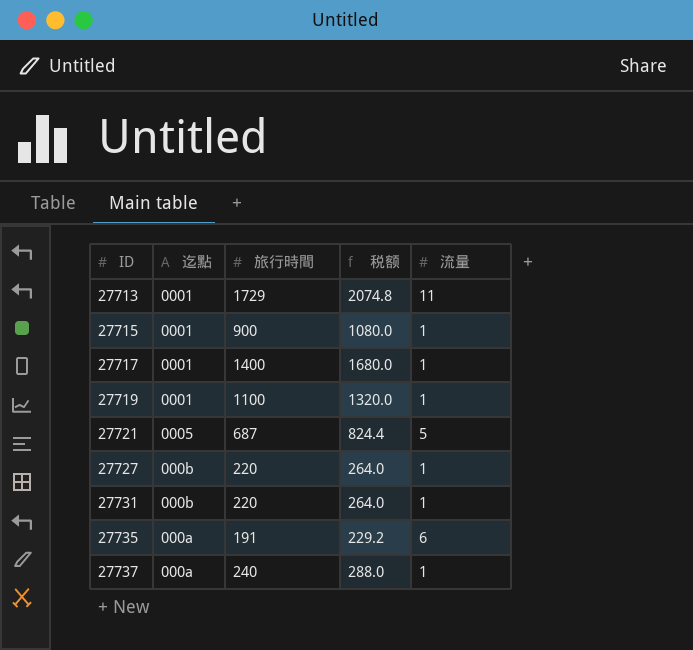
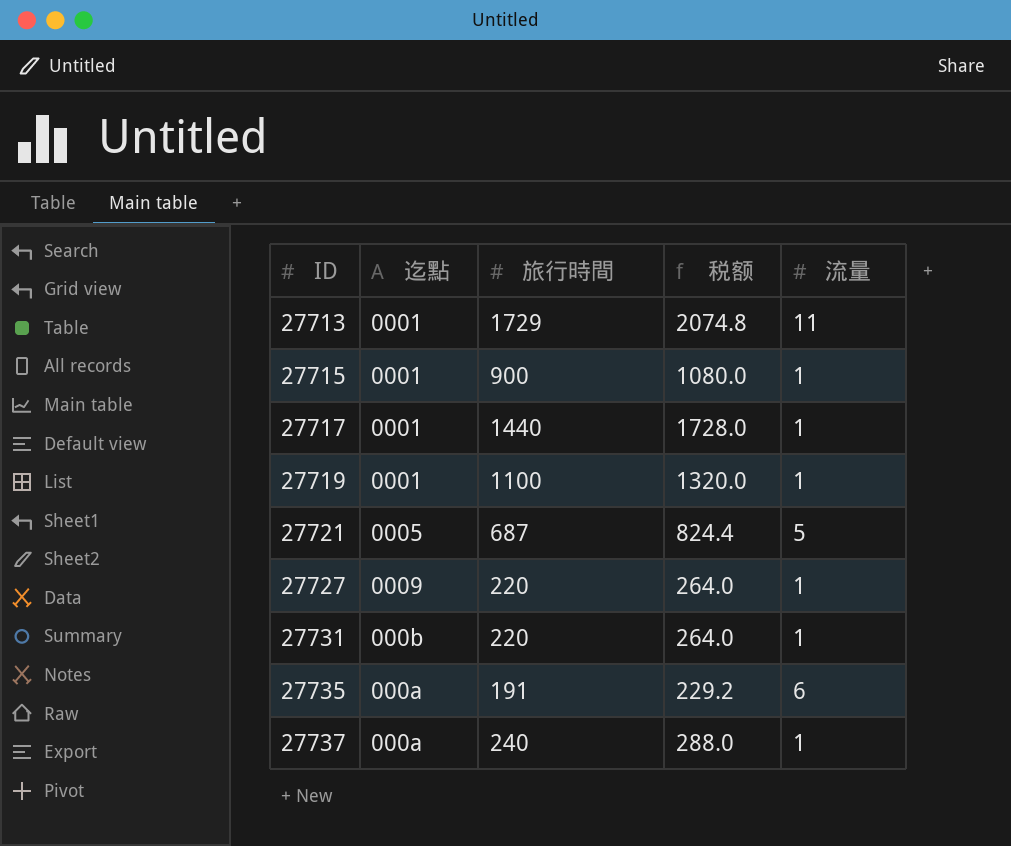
27717 | 旅行時間: 1400 -> 1440
27717 | 税额: 1680.0 -> 1728.0
27727 | 迄點: 000b -> 0009

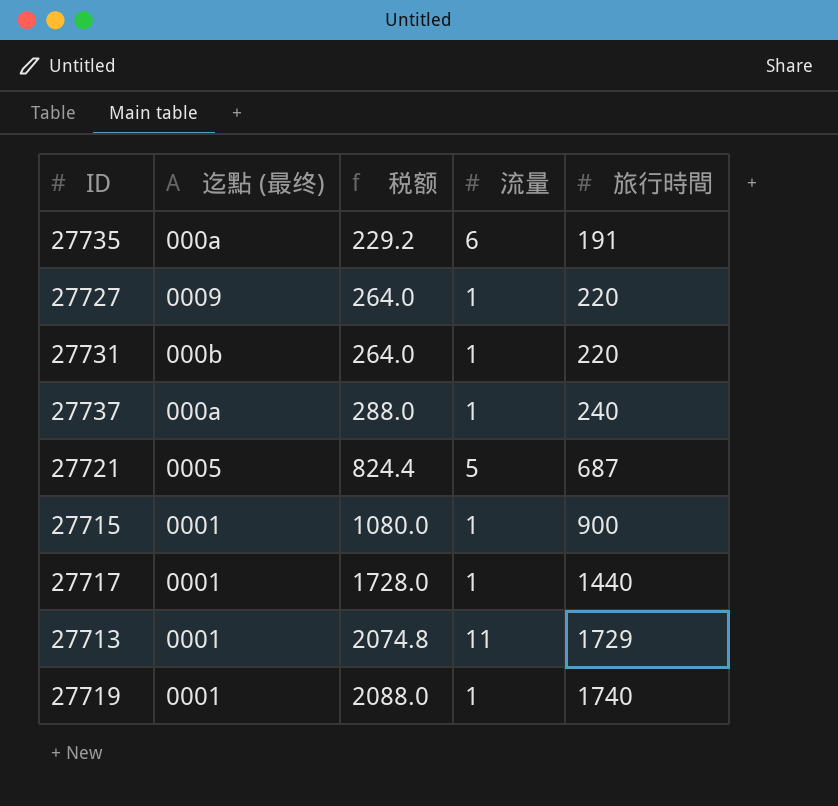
row order: ID ascending -> 税额 ascending
column name: 迄點 -> 迄點 (最终)
column 旅行時間 | position: 3 -> 5
27719 | 税额: 1320.0 -> 2088.0
27719 | 旅行時間: 1100 -> 1740

